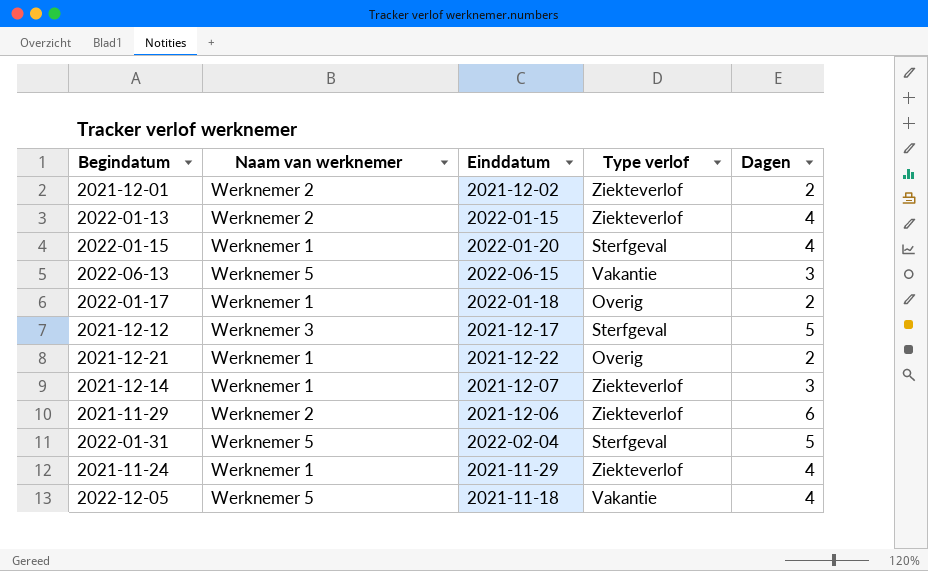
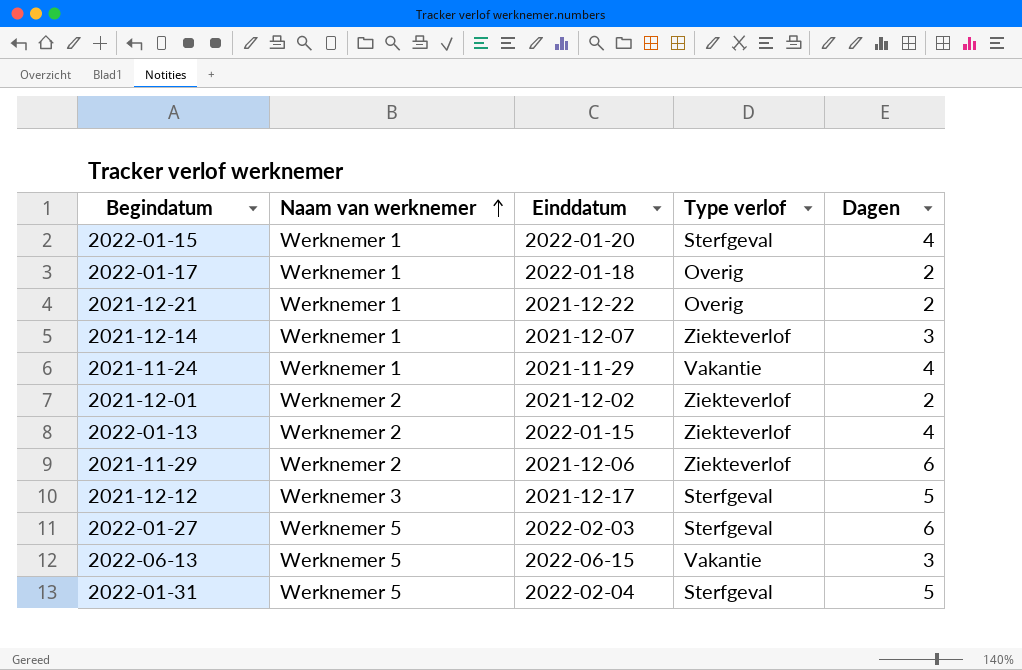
row order: none -> Naam van werknemer ascending
row 2022-12-05: Werknemer 5 | 2021-11-18 | Vakantie | 4 -> none
2021-11-24 | Type verlof: Ziekteverlof -> Vakantie
row 2022-01-27: none -> Werknemer 5 | 2022-02-03 | Sterfgeval | 6

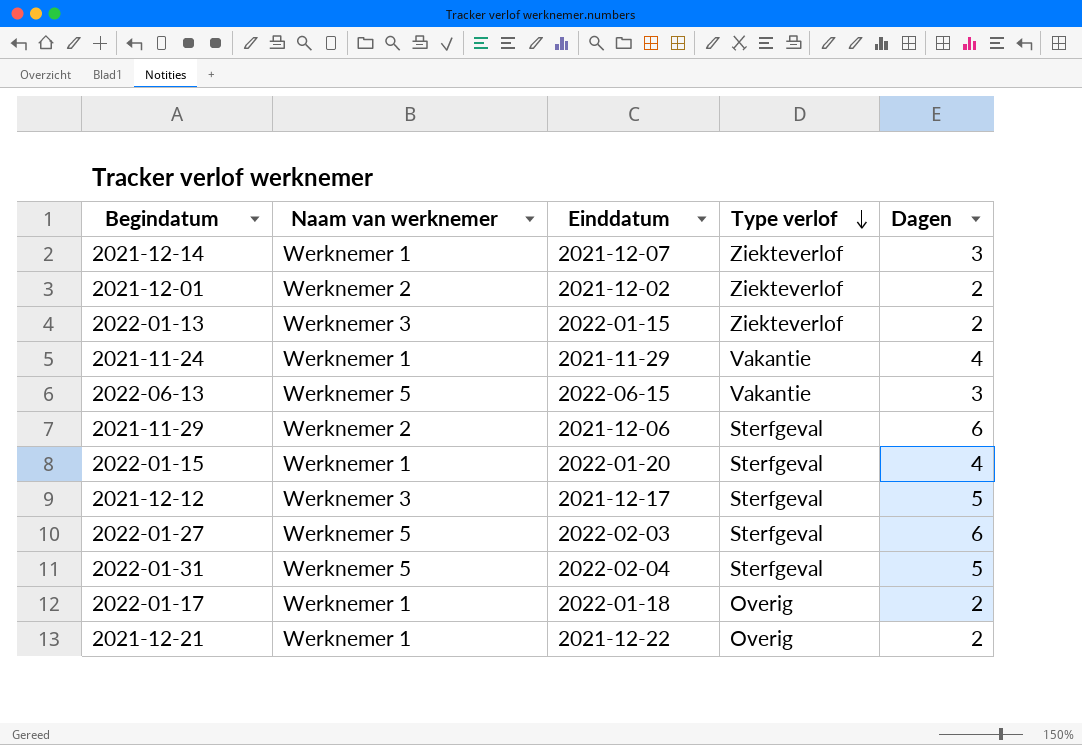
row order: Naam van werknemer ascending -> Type verlof descending
2022-01-13 | Naam van werknemer: Werknemer 2 -> Werknemer 3
2022-01-13 | Dagen: 4 -> 2
2021-11-29 | Type verlof: Ziekteverlof -> Sterfgeval

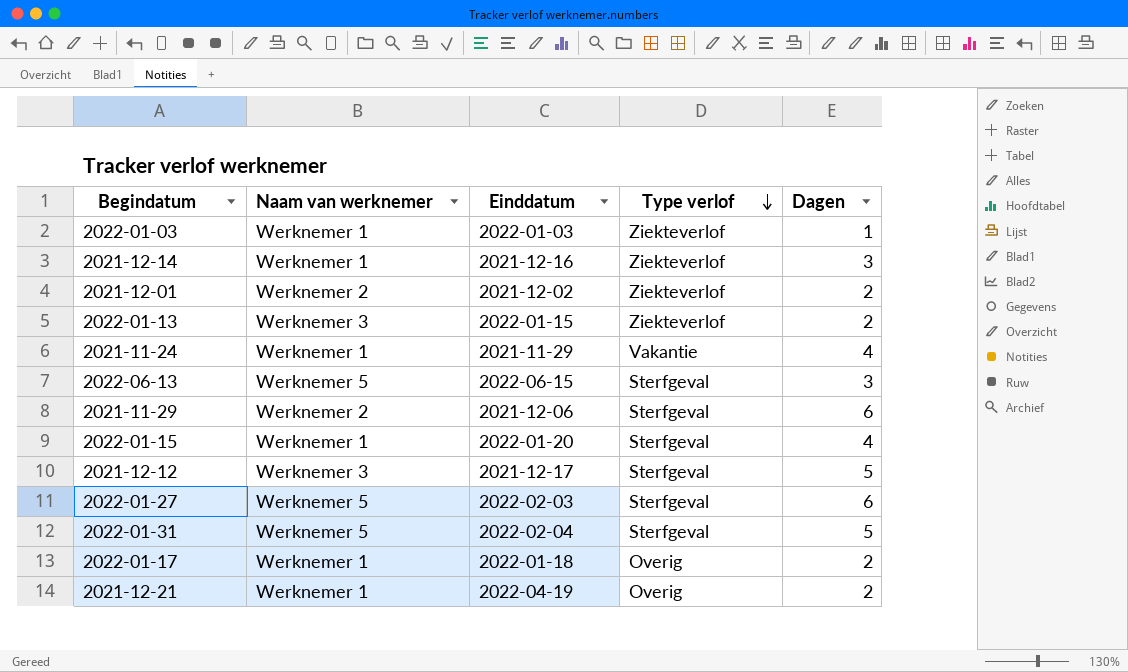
row 2022-01-03: none -> Werknemer 1 | 2022-01-03 | Ziekteverlof | 1
2021-12-14 | Einddatum: 2021-12-07 -> 2021-12-16
2022-06-13 | Type verlof: Vakantie -> Sterfgeval
2021-12-21 | Einddatum: 2021-12-22 -> 2022-04-19

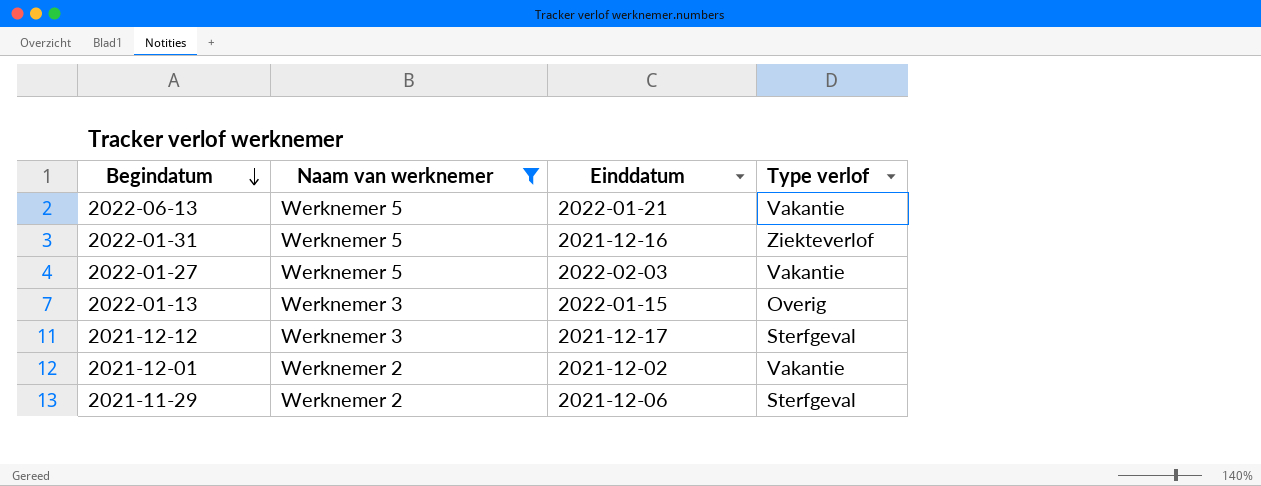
filter: none -> Naam van werknemer != Werknemer 1
row order: Type verlof descending -> Begindatum descending
column Dagen | position: 5 -> none
2022-06-13 | Einddatum: 2022-06-15 -> 2022-01-21
2022-06-13 | Type verlof: Sterfgeval -> Vakantie
2022-01-31 | Einddatum: 2022-02-04 -> 2021-12-16
2022-01-31 | Type verlof: Sterfgeval -> Ziekteverlof
2022-01-27 | Type verlof: Sterfgeval -> Vakantie
2022-01-13 | Type verlof: Ziekteverlof -> Overig
2021-12-01 | Type verlof: Ziekteverlof -> Vakantie

